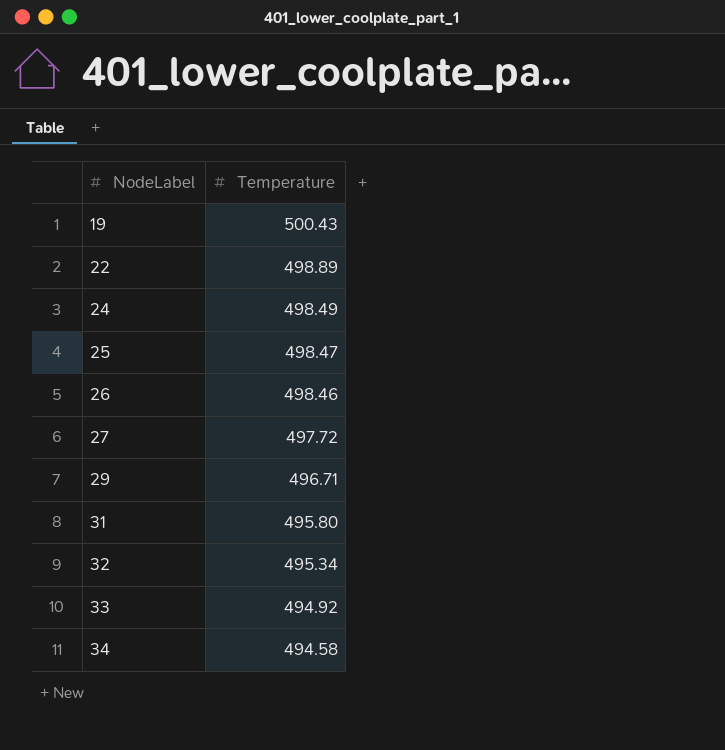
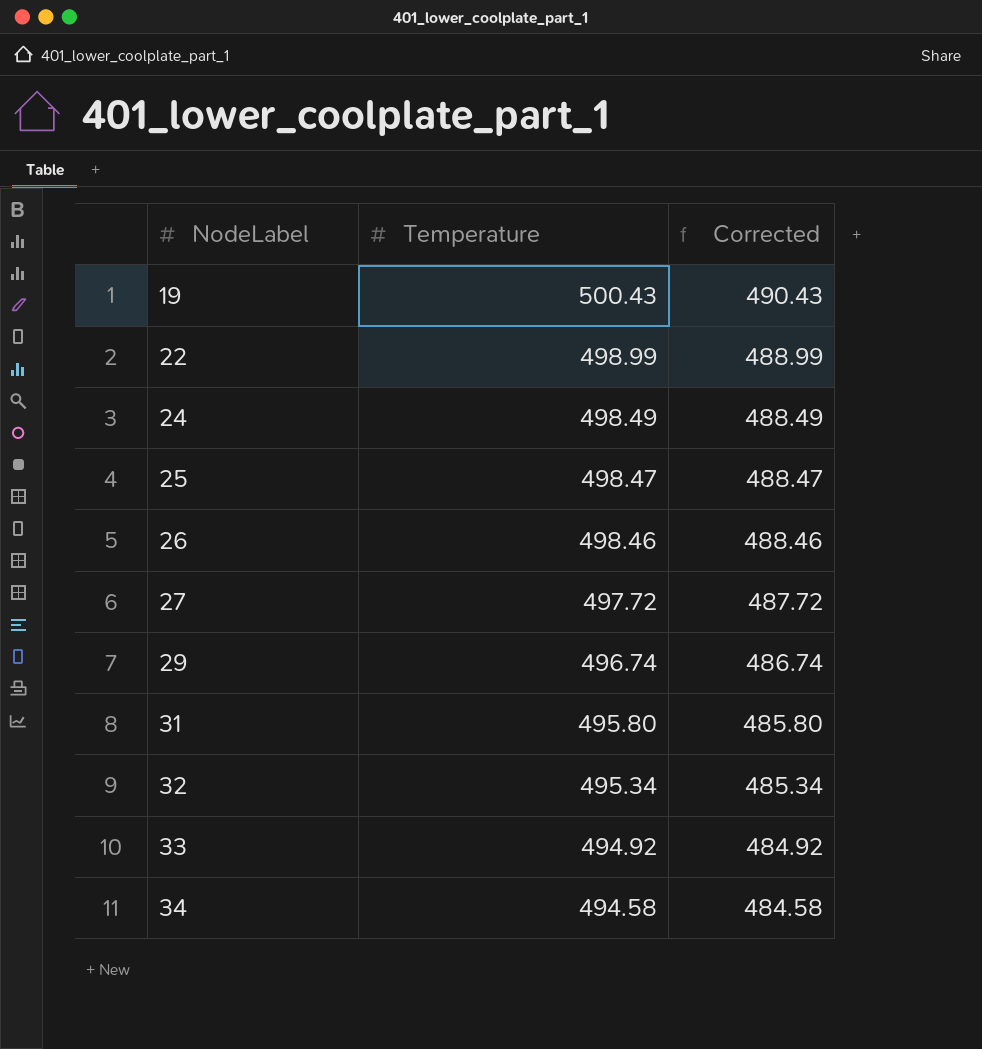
column Corrected | formula: none -> [Temperature] - 10
22 | Temperature: 498.89 -> 498.99
29 | Temperature: 496.71 -> 496.74

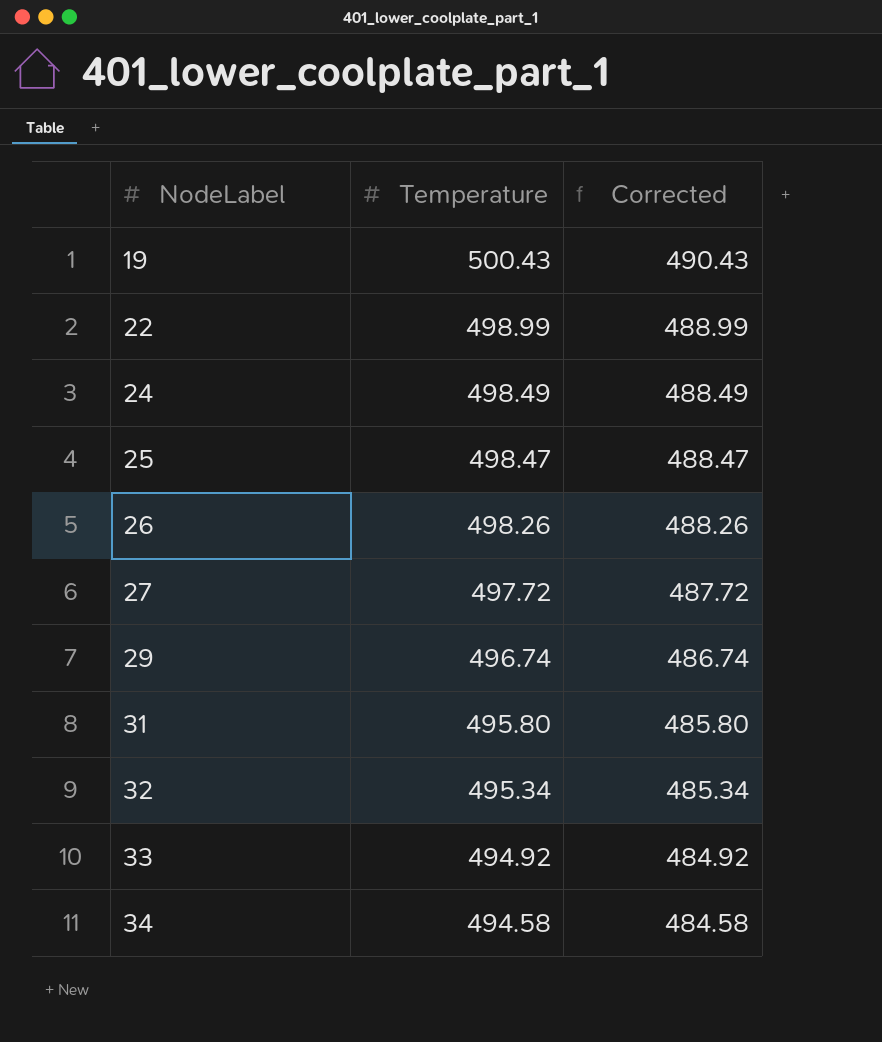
26 | Temperature: 498.46 -> 498.26
26 | Corrected: 488.46 -> 488.26

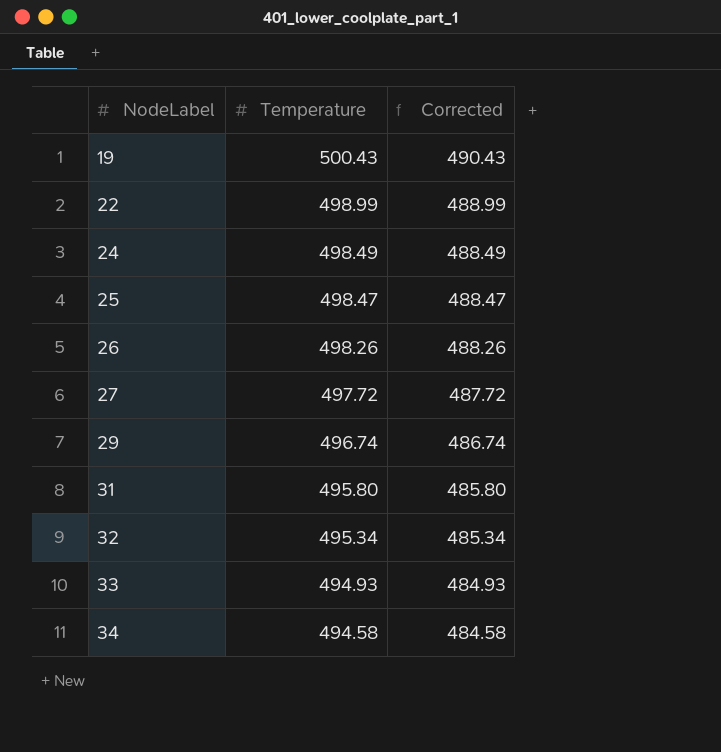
33 | Temperature: 494.92 -> 494.93
33 | Corrected: 484.92 -> 484.93

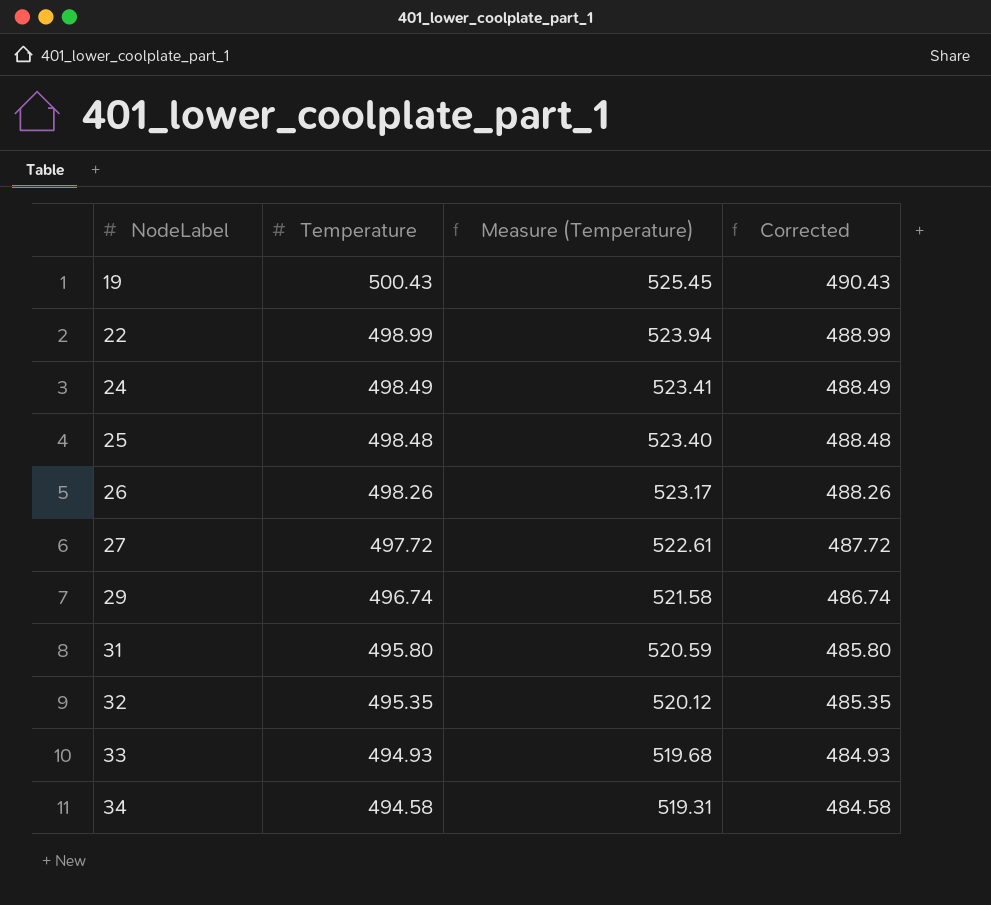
column Measure (Temperature) | formula: none -> [Temperature] * 1.05
25 | Temperature: 498.47 -> 498.48
25 | Corrected: 488.47 -> 488.48
32 | Temperature: 495.34 -> 495.35
32 | Corrected: 485.34 -> 485.35

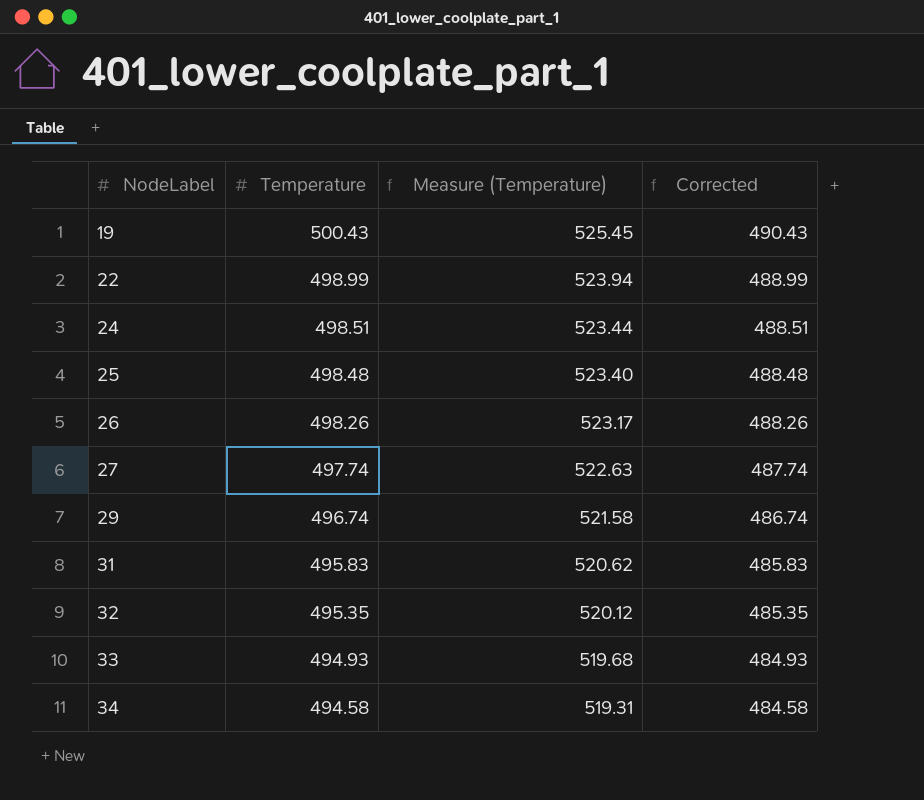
24 | Temperature: 498.49 -> 498.51
24 | Measure (Temperature): 523.41 -> 523.44
24 | Corrected: 488.49 -> 488.51
27 | Temperature: 497.72 -> 497.74
27 | Measure (Temperature): 522.61 -> 522.63
27 | Corrected: 487.72 -> 487.74
31 | Temperature: 495.80 -> 495.83
31 | Measure (Temperature): 520.59 -> 520.62
31 | Corrected: 485.80 -> 485.83

